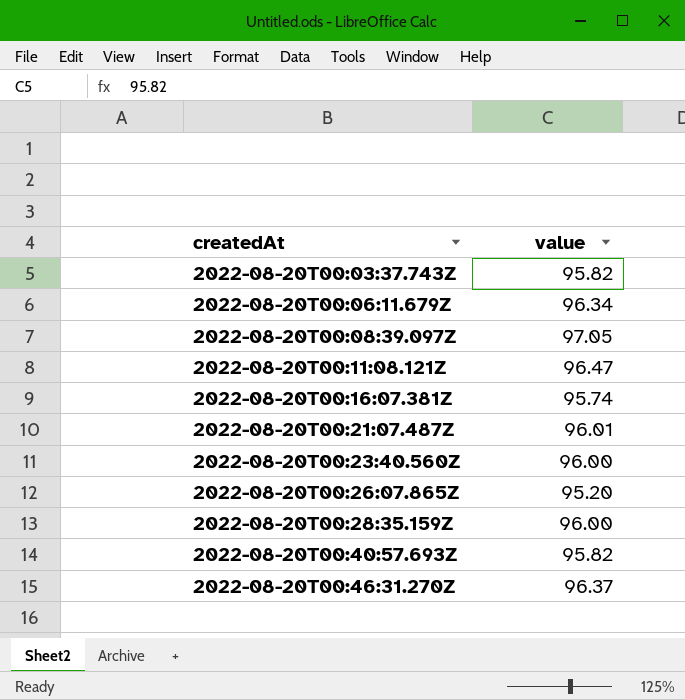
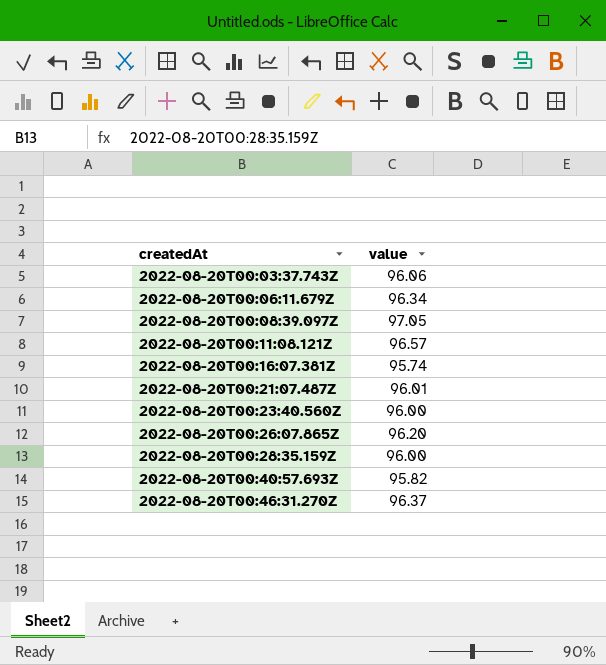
2022-08-20T00:03:37.743Z | value: 95.82 -> 96.06
2022-08-20T00:11:08.121Z | value: 96.47 -> 96.57
2022-08-20T00:26:07.865Z | value: 95.20 -> 96.20

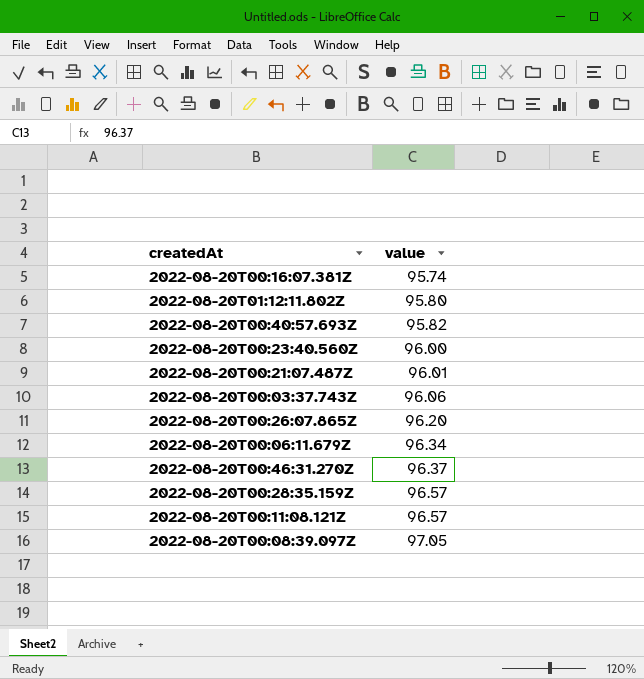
row order: createdAt ascending -> value ascending
row 2022-08-20T01:12:11.802Z: none -> 95.80
2022-08-20T00:28:35.159Z | value: 96.00 -> 96.57

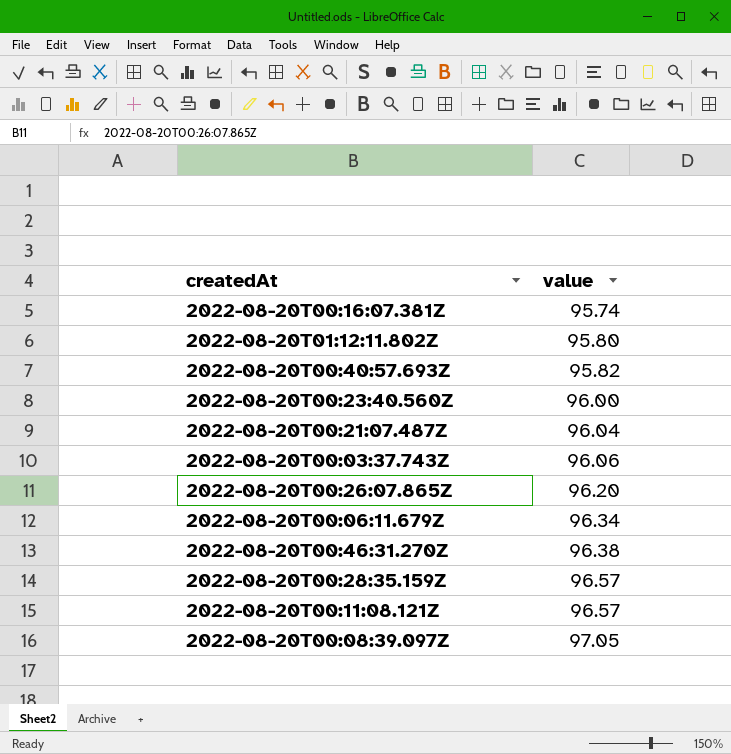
2022-08-20T00:21:07.487Z | value: 96.01 -> 96.04
2022-08-20T00:46:31.270Z | value: 96.37 -> 96.38

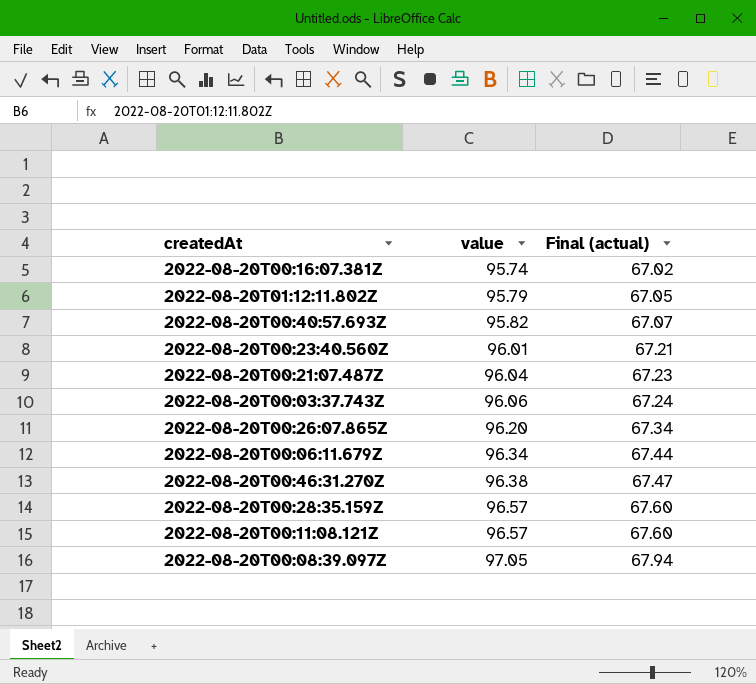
column Final (actual) | formula: none -> [value] * 0.7
2022-08-20T01:12:11.802Z | value: 95.80 -> 95.79
2022-08-20T00:23:40.560Z | value: 96.00 -> 96.01

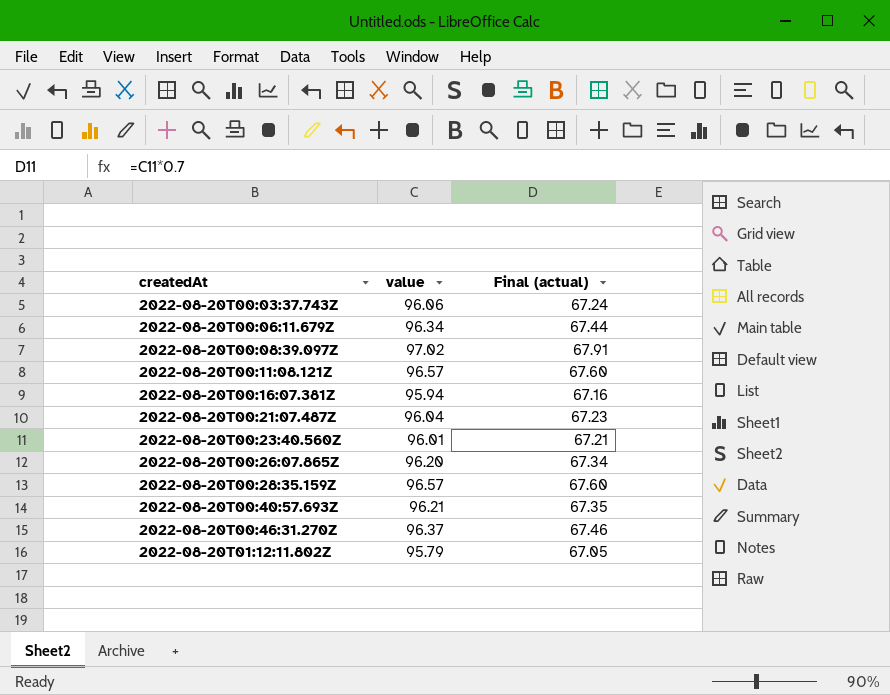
row order: value ascending -> createdAt ascending
2022-08-20T00:08:39.097Z | value: 97.05 -> 97.02
2022-08-20T00:08:39.097Z | Final (actual): 67.94 -> 67.91
2022-08-20T00:16:07.381Z | value: 95.74 -> 95.94
2022-08-20T00:16:07.381Z | Final (actual): 67.02 -> 67.16
2022-08-20T00:40:57.693Z | value: 95.82 -> 96.21
2022-08-20T00:40:57.693Z | Final (actual): 67.07 -> 67.35
2022-08-20T00:46:31.270Z | value: 96.38 -> 96.37
2022-08-20T00:46:31.270Z | Final (actual): 67.47 -> 67.46

